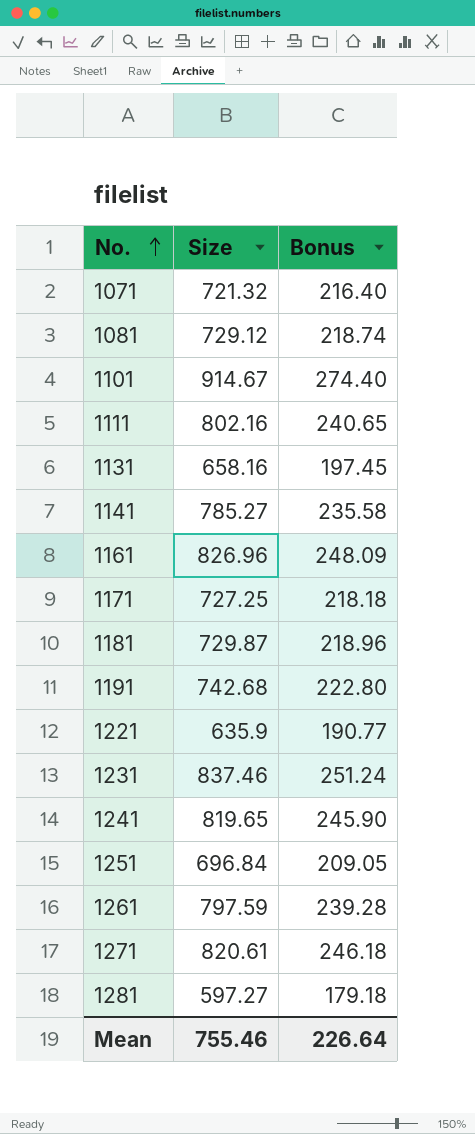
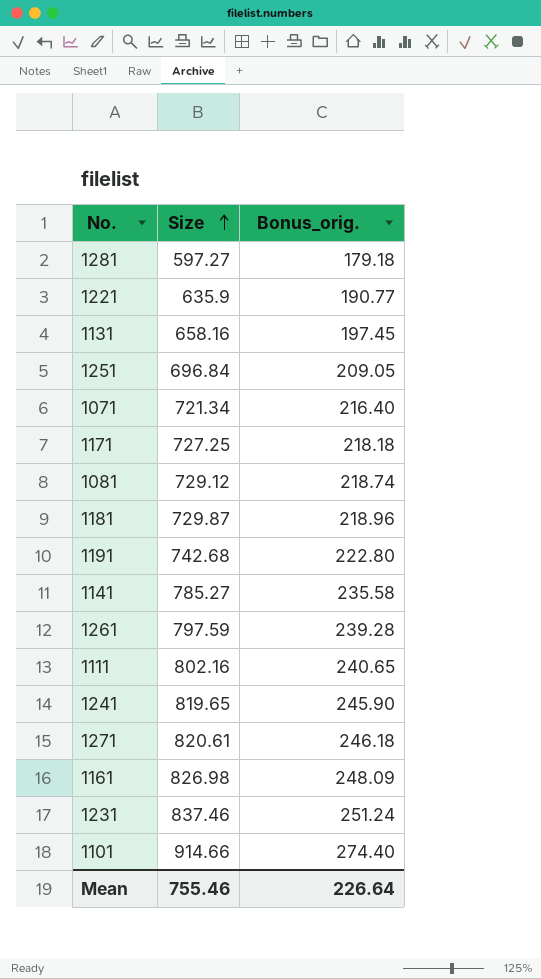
row order: No. ascending -> Size ascending
column name: Bonus -> Bonus_orig.
1071 | Size: 721.32 -> 721.34
1161 | Size: 826.96 -> 826.98
1101 | Size: 914.67 -> 914.66

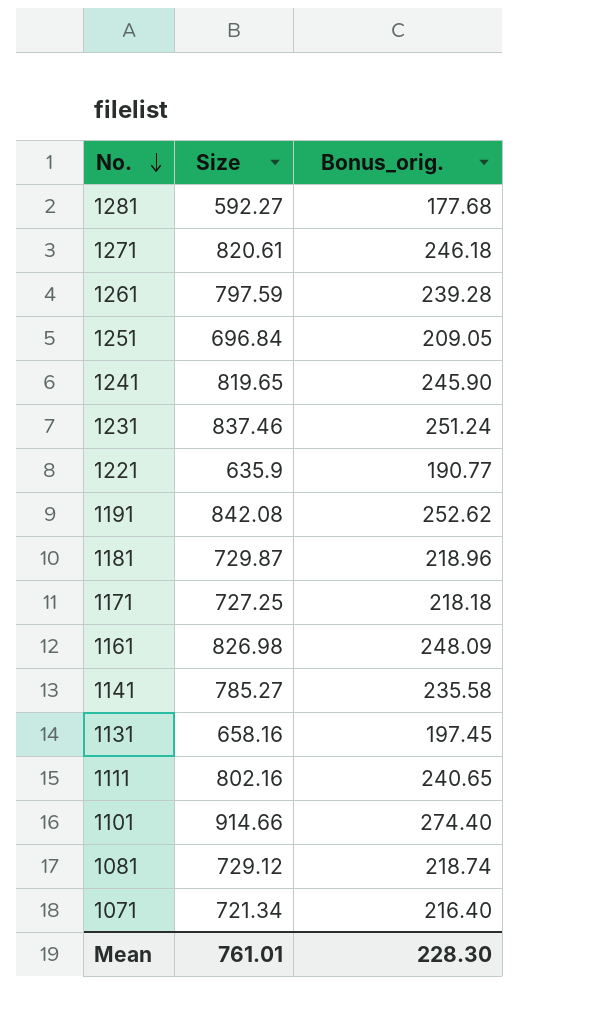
row order: Size ascending -> No. descending
1281 | Size: 597.27 -> 592.27
1281 | Bonus_orig.: 179.18 -> 177.68
1191 | Size: 742.68 -> 842.08
1191 | Bonus_orig.: 222.80 -> 252.62
Mean | Size: 755.46 -> 761.01
Mean | Bonus_orig.: 226.64 -> 228.30

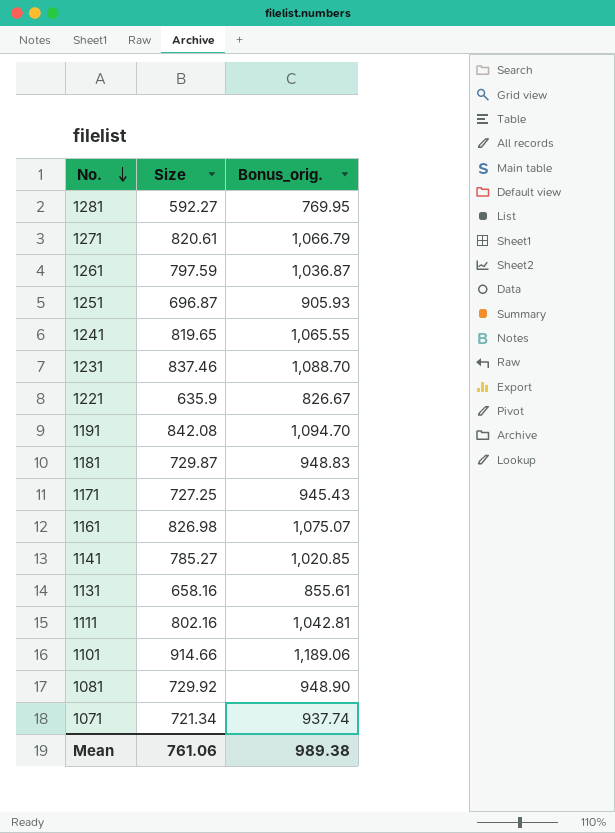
column Bonus_orig. | formula: [Size] * 0.3 -> [Size] * 1.3
1251 | Size: 696.84 -> 696.87
1081 | Size: 729.12 -> 729.92
Mean | Size: 761.01 -> 761.06
Mean | Bonus_orig.: 228.30 -> 989.38

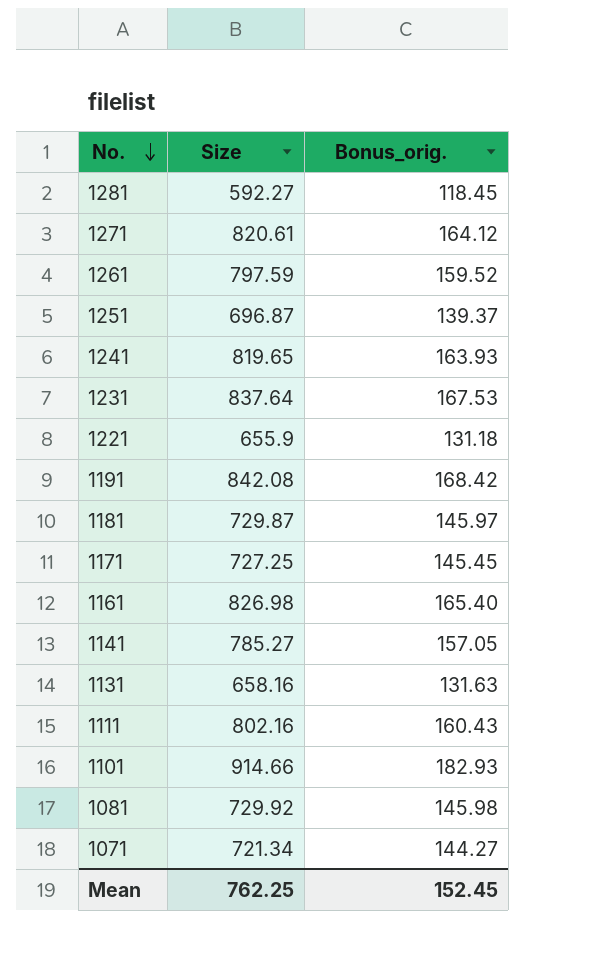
column Bonus_orig. | formula: [Size] * 1.3 -> [Size] * 0.2
1231 | Size: 837.46 -> 837.64
1221 | Size: 635.9 -> 655.9
Mean | Size: 761.06 -> 762.25
Mean | Bonus_orig.: 989.38 -> 152.45

